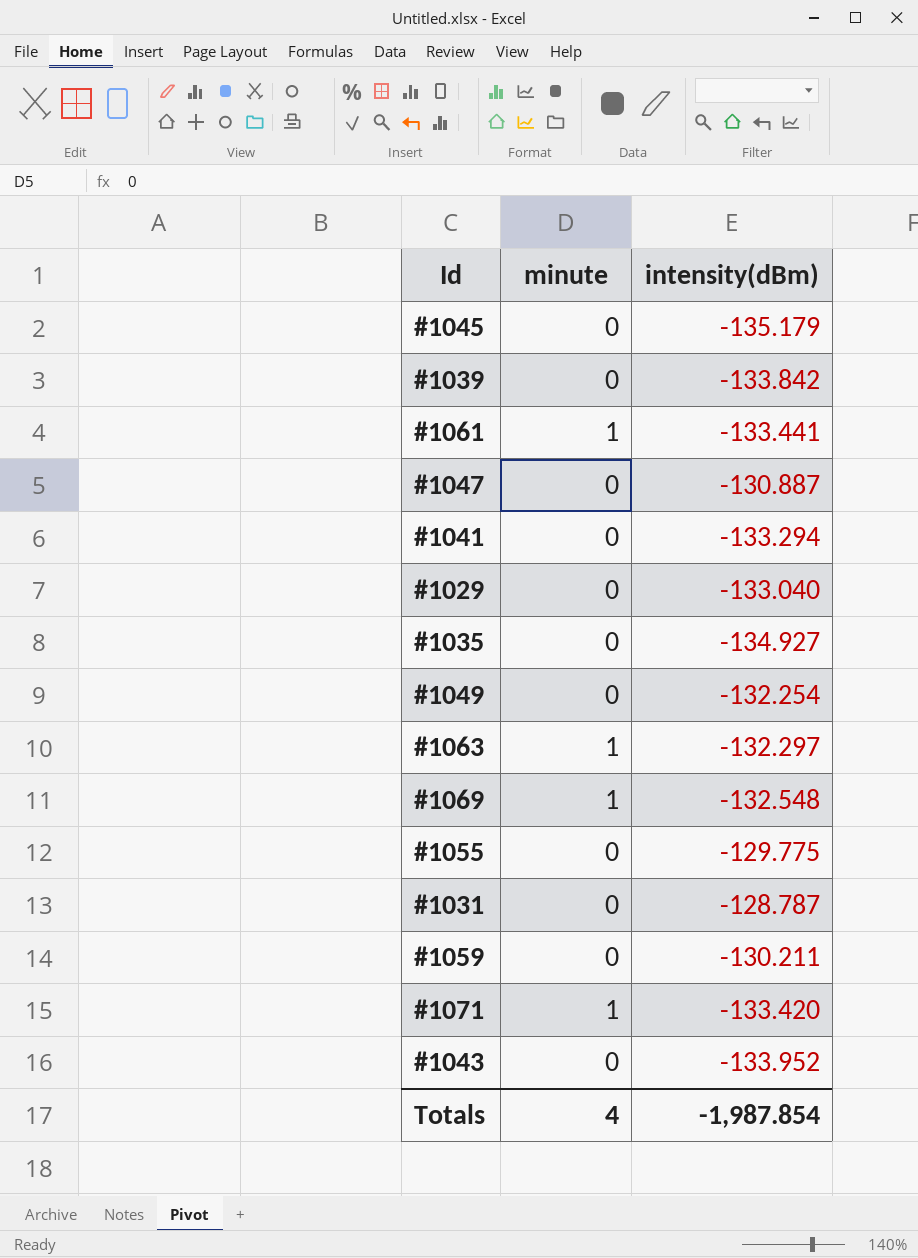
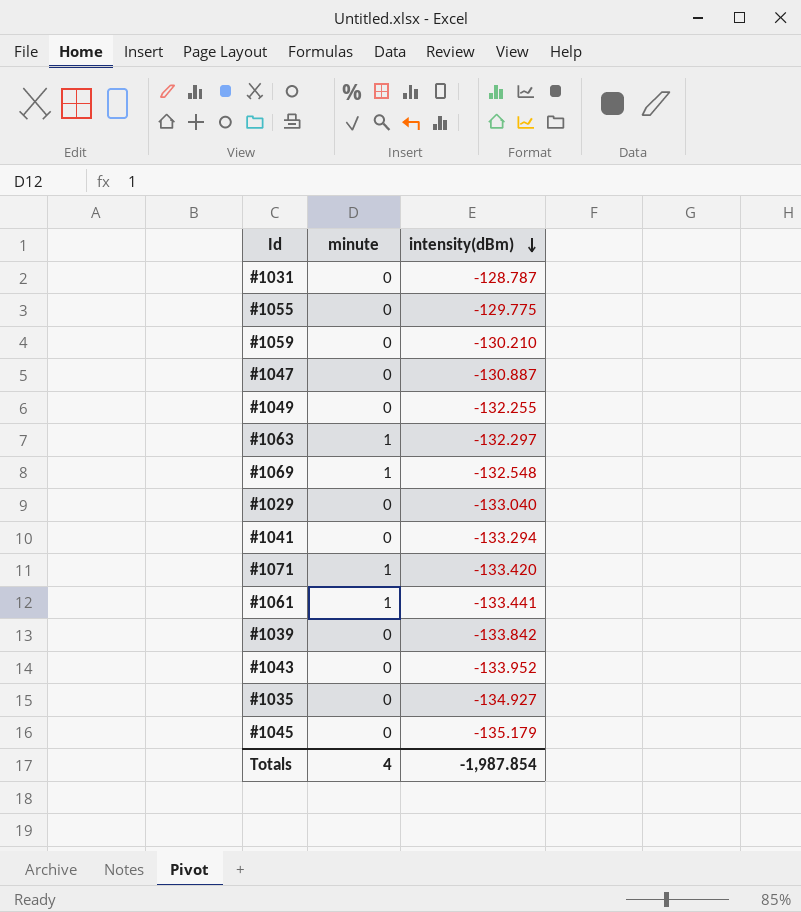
row order: none -> intensity(dBm) descending
#1059 | intensity(dBm): -130.211 -> -130.210
#1049 | intensity(dBm): -132.254 -> -132.255

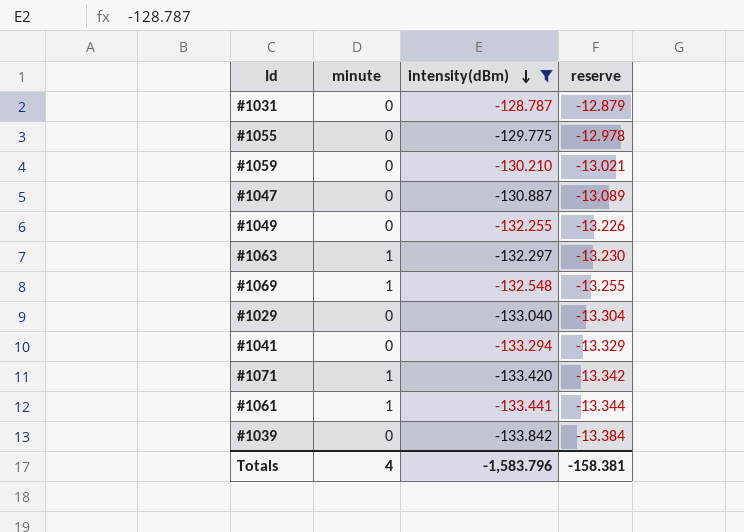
filter: none -> intensity(dBm) >= -133.842
column reserve | formula: none -> [intensity(dBm)] * 0.1
Totals | intensity(dBm): -1,987.854 -> -1,583.796

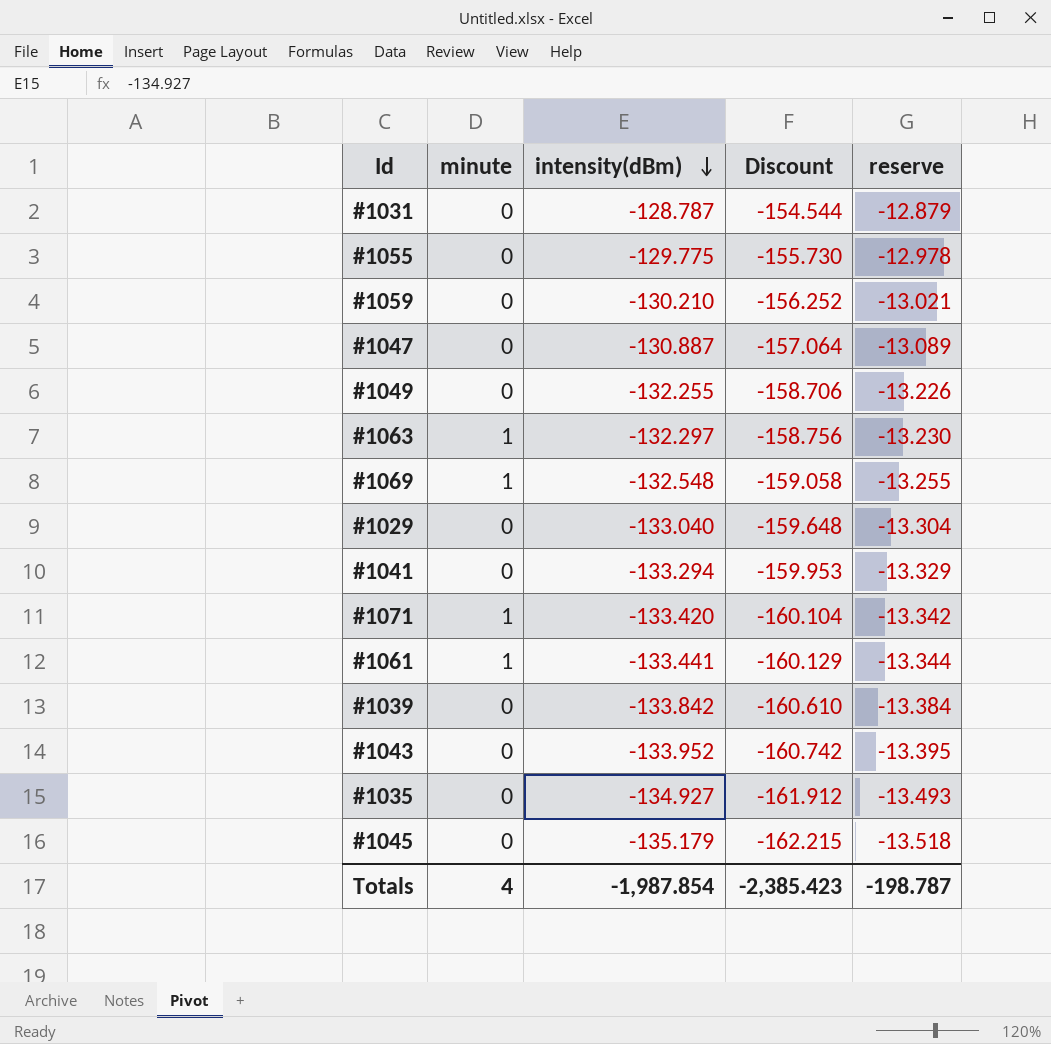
filter: intensity(dBm) >= -133.842 -> none
column Discount | formula: none -> [intensity(dBm)] * 1.2
Totals | intensity(dBm): -1,583.796 -> -1,987.854
Totals | reserve: -158.381 -> -198.787

